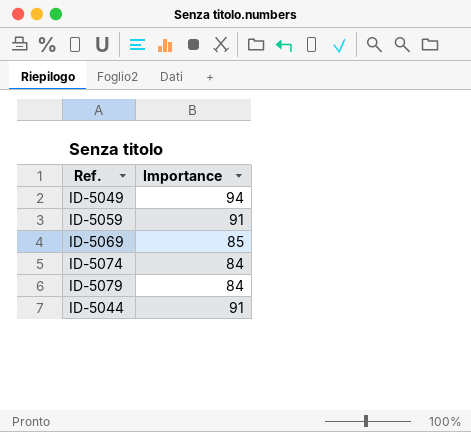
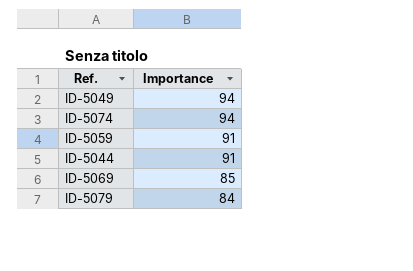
row order: none -> Importance descending
ID-5074 | Importance: 84 -> 94

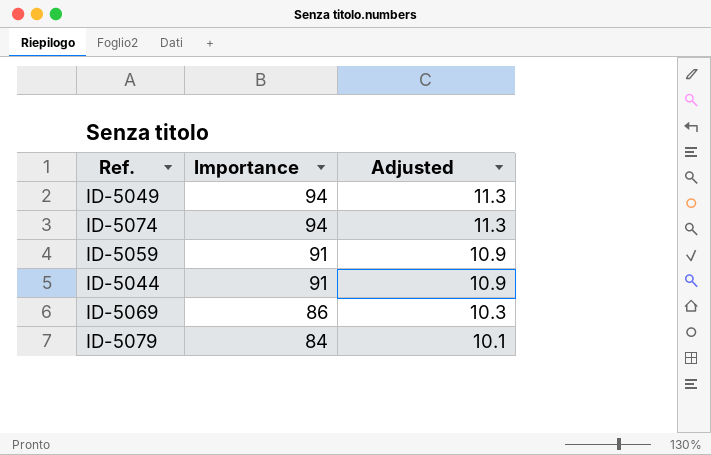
column Adjusted | formula: none -> [Importance] * 0.12
ID-5069 | Importance: 85 -> 86

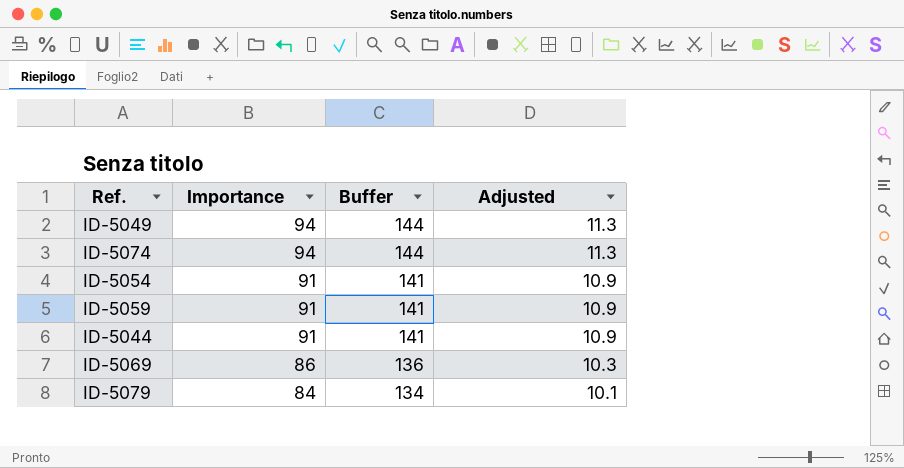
column Buffer | formula: none -> [Importance] + 50
row ID-5054: none -> 91 | 141 | 10.9

